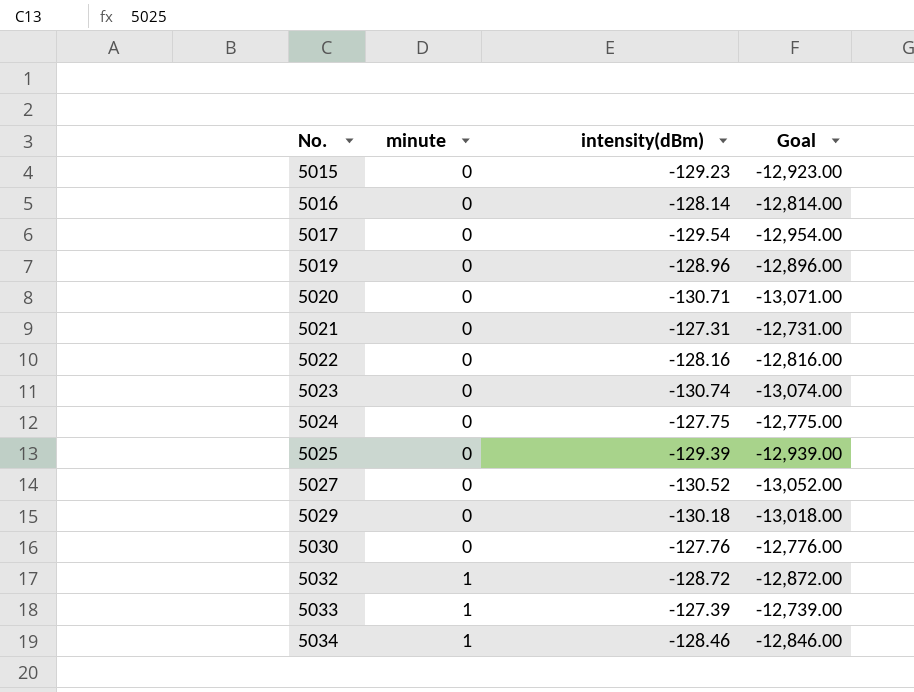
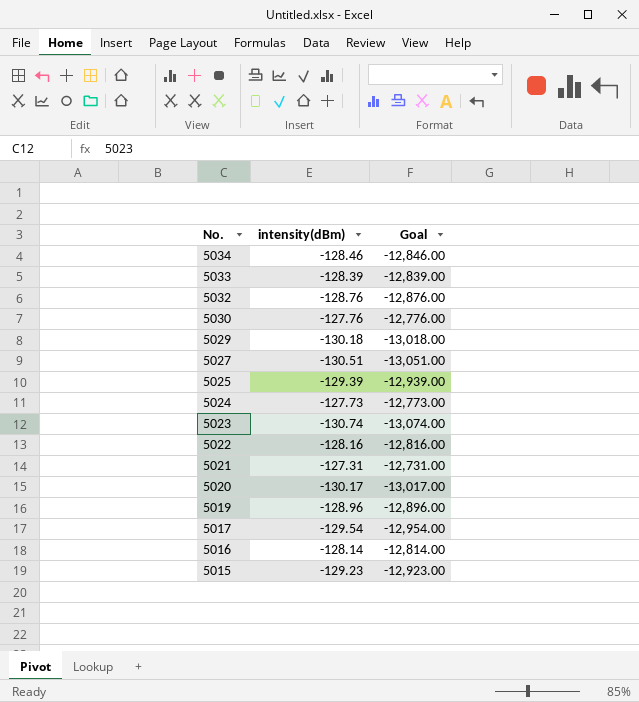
row order: No. ascending -> No. descending
column minute | position: 2 -> none
5033 | intensity(dBm): -127.39 -> -128.39
5033 | Goal: -12,739.00 -> -12,839.00
5032 | intensity(dBm): -128.72 -> -128.76
5032 | Goal: -12,872.00 -> -12,876.00
5027 | intensity(dBm): -130.52 -> -130.51
5027 | Goal: -13,052.00 -> -13,051.00
5024 | intensity(dBm): -127.75 -> -127.73
5024 | Goal: -12,775.00 -> -12,773.00
5020 | intensity(dBm): -130.71 -> -130.17
5020 | Goal: -13,071.00 -> -13,017.00

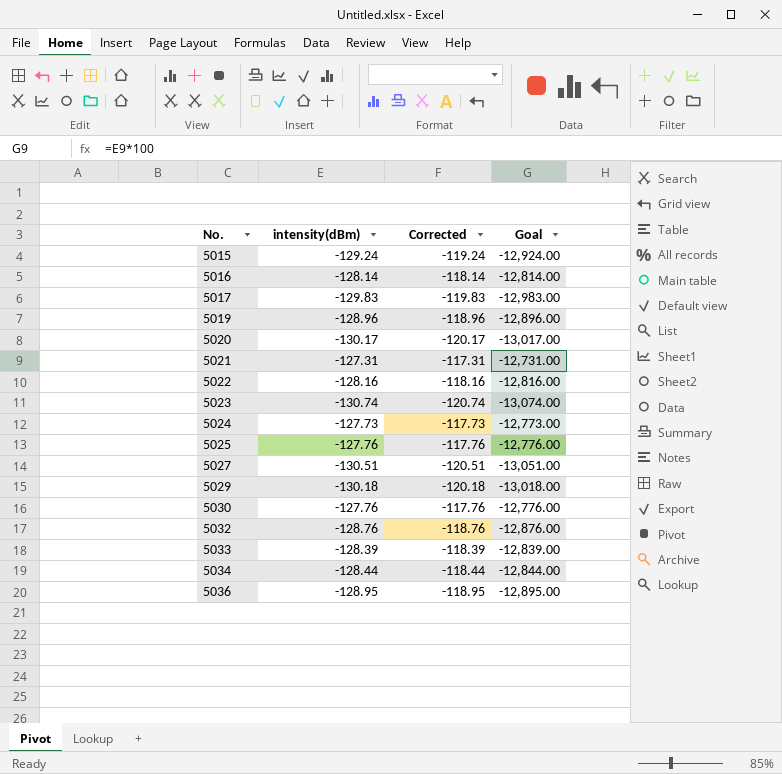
row order: No. descending -> No. ascending
column Corrected | formula: none -> [intensity(dBm)] + 10
5015 | intensity(dBm): -129.23 -> -129.24
5015 | Goal: -12,923.00 -> -12,924.00
5017 | intensity(dBm): -129.54 -> -129.83
5017 | Goal: -12,954.00 -> -12,983.00
5025 | intensity(dBm): -129.39 -> -127.76
5025 | Goal: -12,939.00 -> -12,776.00
5034 | intensity(dBm): -128.46 -> -128.44
5034 | Goal: -12,846.00 -> -12,844.00
row 5036: none -> -128.95 | -118.95 | -12,895.00

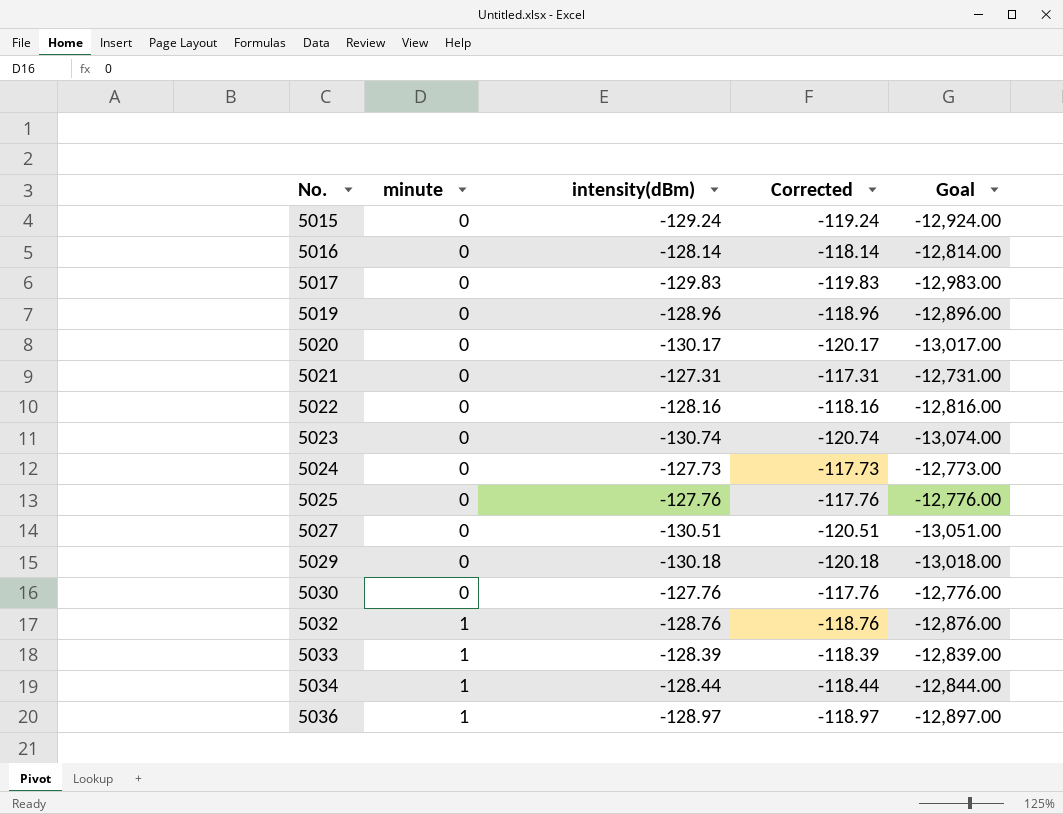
column minute | position: none -> 2
5036 | intensity(dBm): -128.95 -> -128.97
5036 | Corrected: -118.95 -> -118.97
5036 | Goal: -12,895.00 -> -12,897.00

